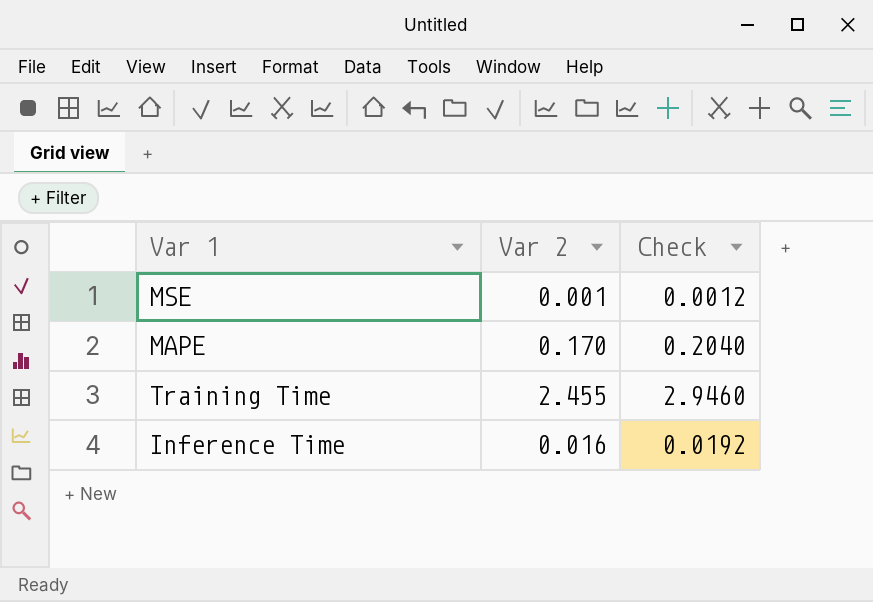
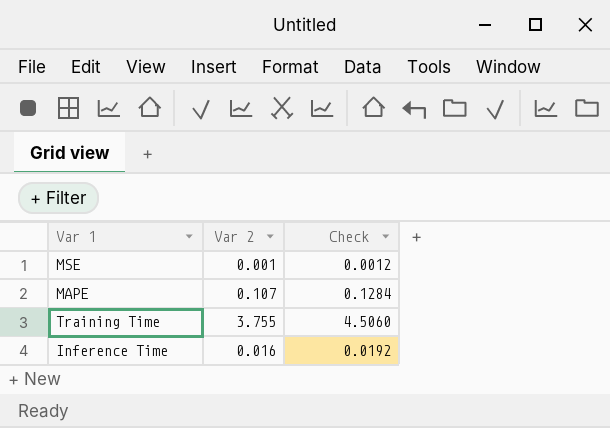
MAPE | Var 2: 0.170 -> 0.107
MAPE | Check: 0.2040 -> 0.1284
Training Time | Var 2: 2.455 -> 3.755
Training Time | Check: 2.9460 -> 4.5060

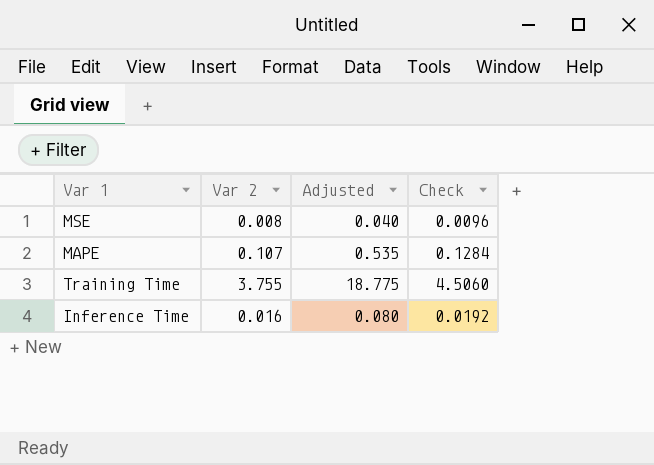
column Adjusted | formula: none -> [Var 2] * 5
MSE | Var 2: 0.001 -> 0.008
MSE | Check: 0.0012 -> 0.0096

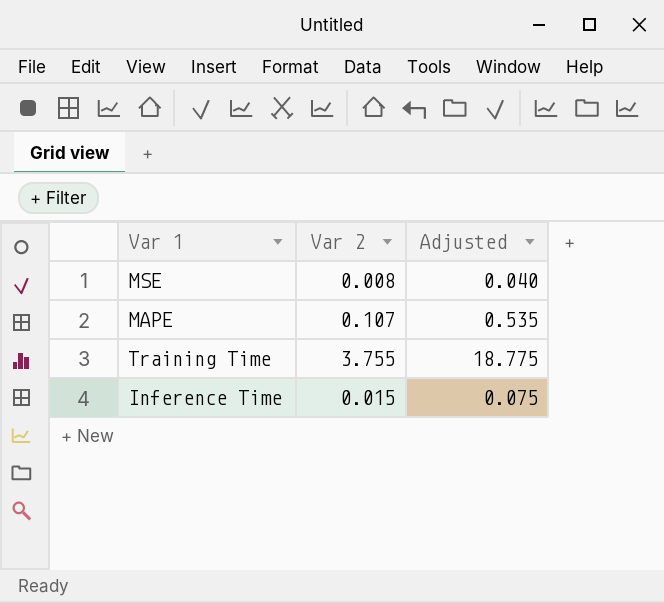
column Check | formula: [Var 2] * 1.2 -> none
Inference Time | Var 2: 0.016 -> 0.015
Inference Time | Adjusted: 0.080 -> 0.075

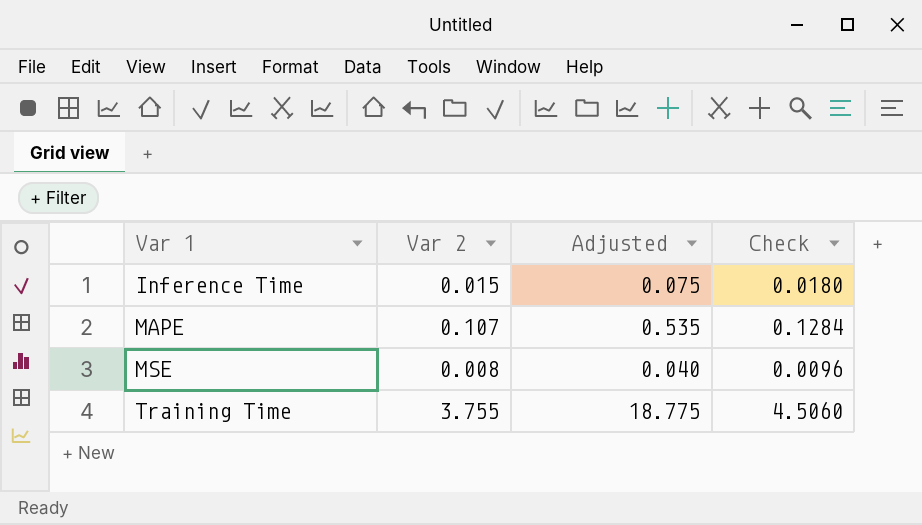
row order: none -> Var 1 ascending
column Check | formula: none -> [Var 2] * 1.2

